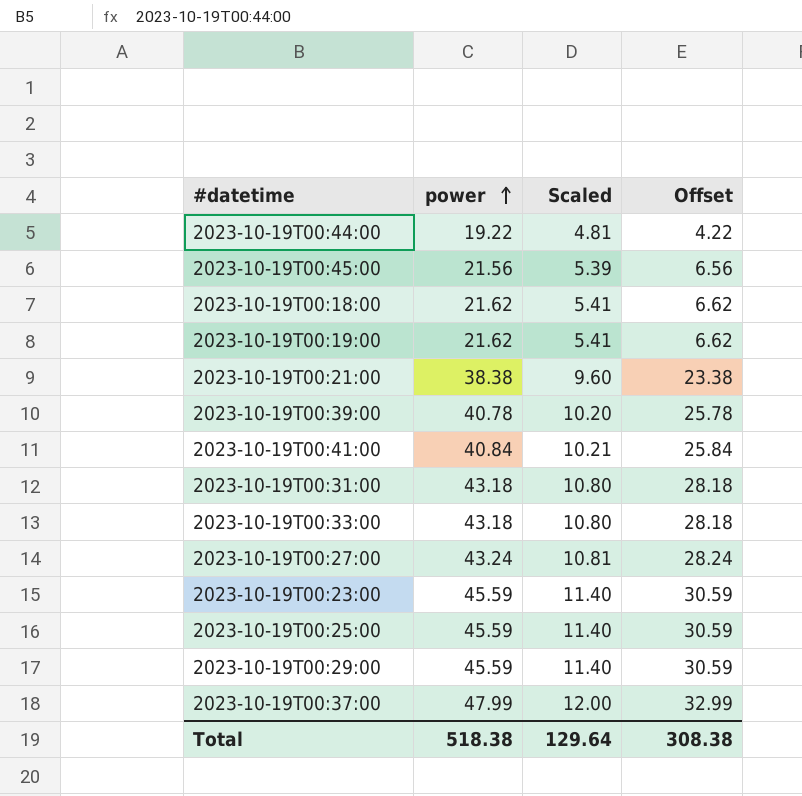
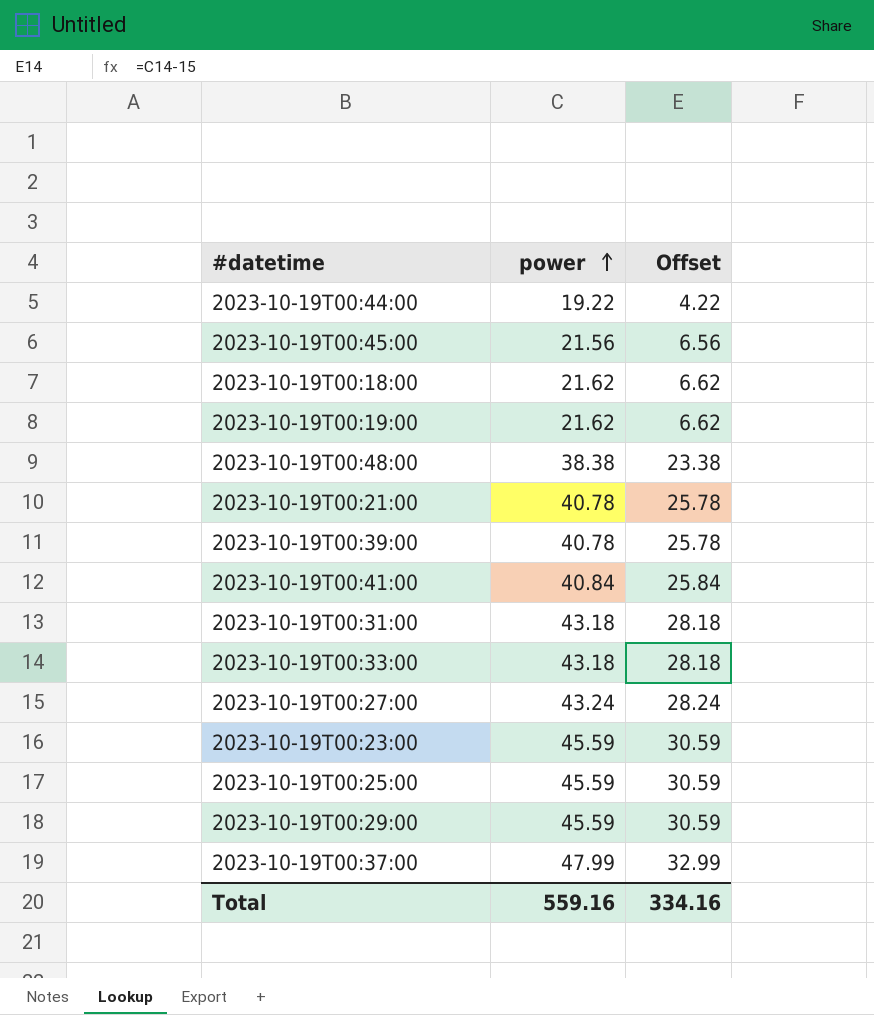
column Scaled | formula: [power] * 0.25 -> none
row 2023-10-19T00:48:00: none -> 38.38 | 23.38
2023-10-19T00:21:00 | power: 38.38 -> 40.78
2023-10-19T00:21:00 | Offset: 23.38 -> 25.78
Total | power: 518.38 -> 559.16
Total | Offset: 308.38 -> 334.16

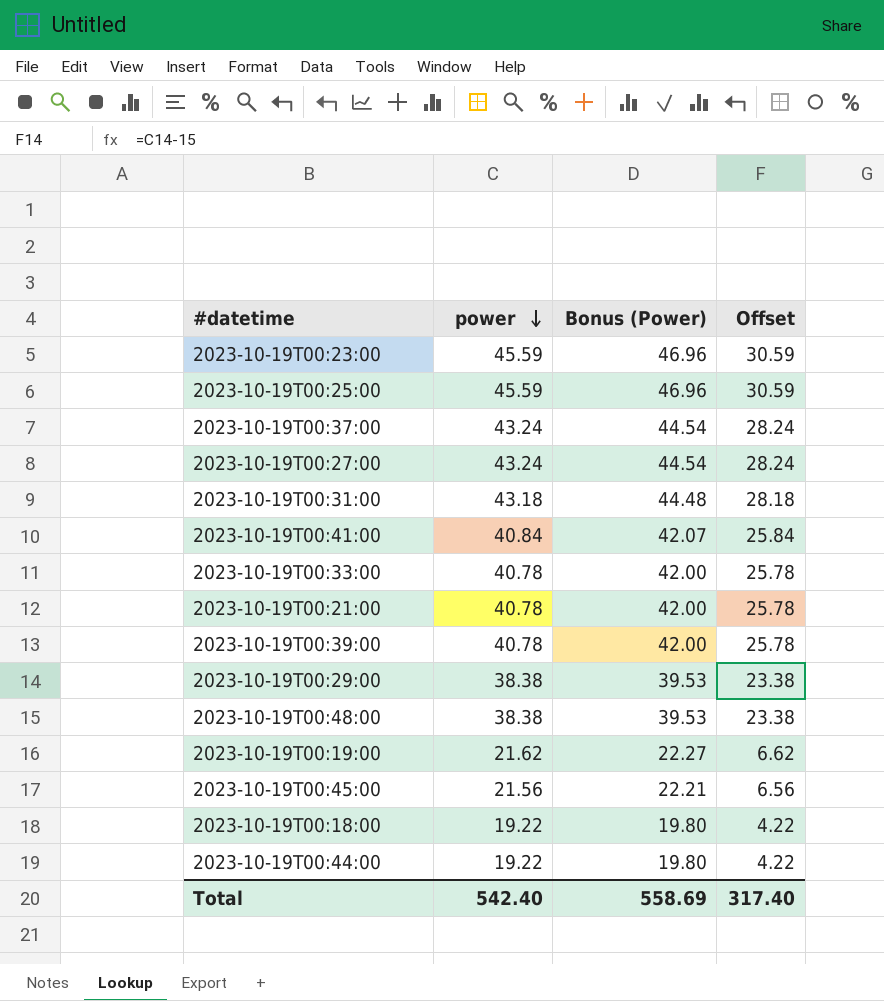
row order: power ascending -> power descending
column Bonus (Power) | formula: none -> [power] * 1.03
2023-10-19T00:37:00 | power: 47.99 -> 43.24
2023-10-19T00:37:00 | Offset: 32.99 -> 28.24
2023-10-19T00:33:00 | power: 43.18 -> 40.78
2023-10-19T00:33:00 | Offset: 28.18 -> 25.78
2023-10-19T00:29:00 | power: 45.59 -> 38.38
2023-10-19T00:29:00 | Offset: 30.59 -> 23.38
2023-10-19T00:18:00 | power: 21.62 -> 19.22
2023-10-19T00:18:00 | Offset: 6.62 -> 4.22
Total | power: 559.16 -> 542.40
Total | Offset: 334.16 -> 317.40

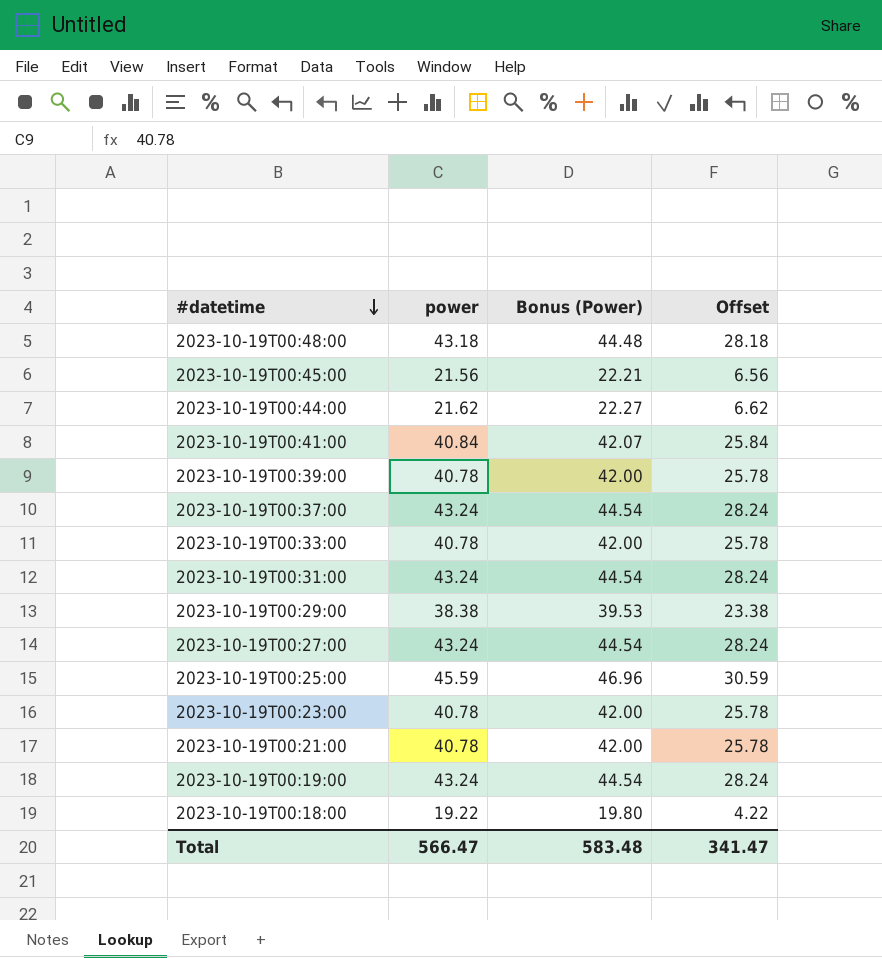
row order: power descending -> #datetime descending
2023-10-19T00:48:00 | power: 38.38 -> 43.18
2023-10-19T00:48:00 | Bonus (Power): 39.53 -> 44.48
2023-10-19T00:48:00 | Offset: 23.38 -> 28.18
2023-10-19T00:44:00 | power: 19.22 -> 21.62
2023-10-19T00:44:00 | Bonus (Power): 19.80 -> 22.27
2023-10-19T00:44:00 | Offset: 4.22 -> 6.62
2023-10-19T00:31:00 | power: 43.18 -> 43.24
2023-10-19T00:31:00 | Bonus (Power): 44.48 -> 44.54
2023-10-19T00:31:00 | Offset: 28.18 -> 28.24
2023-10-19T00:23:00 | power: 45.59 -> 40.78
2023-10-19T00:23:00 | Bonus (Power): 46.96 -> 42.00
2023-10-19T00:23:00 | Offset: 30.59 -> 25.78
2023-10-19T00:19:00 | power: 21.62 -> 43.24
2023-10-19T00:19:00 | Bonus (Power): 22.27 -> 44.54
2023-10-19T00:19:00 | Offset: 6.62 -> 28.24
Total | power: 542.40 -> 566.47
Total | Bonus (Power): 558.69 -> 583.48
Total | Offset: 317.40 -> 341.47

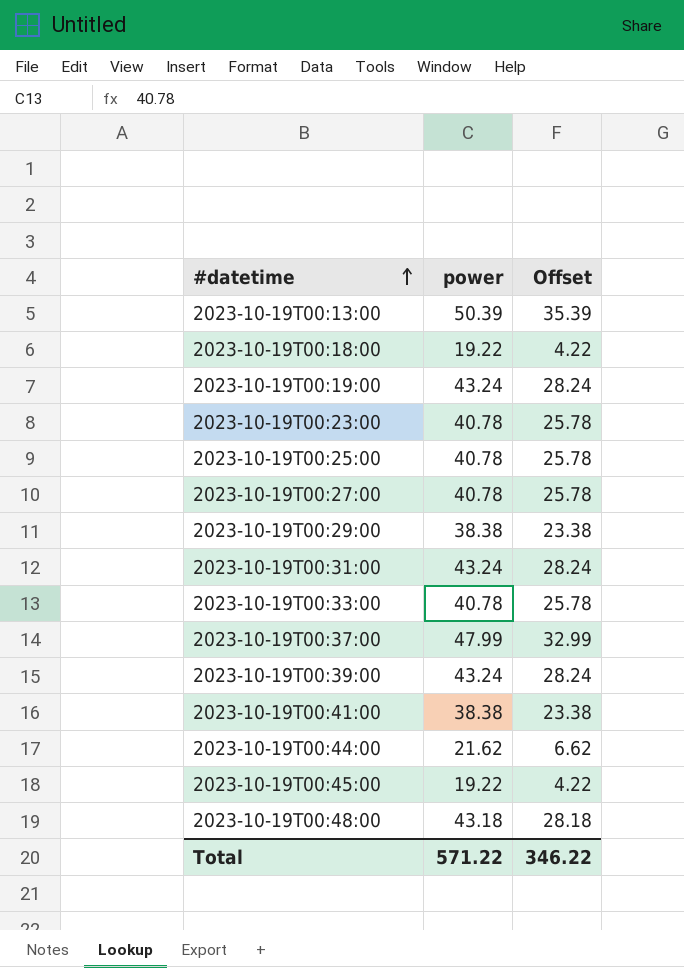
row order: #datetime descending -> #datetime ascending
column Bonus (Power) | formula: [power] * 1.03 -> none
row 2023-10-19T00:21:00: 40.78 | 42.00 | 25.78 -> none
row 2023-10-19T00:13:00: none -> 50.39 | 35.39
2023-10-19T00:25:00 | power: 45.59 -> 40.78
2023-10-19T00:25:00 | Offset: 30.59 -> 25.78
2023-10-19T00:27:00 | power: 43.24 -> 40.78
2023-10-19T00:27:00 | Offset: 28.24 -> 25.78
2023-10-19T00:37:00 | power: 43.24 -> 47.99
2023-10-19T00:37:00 | Offset: 28.24 -> 32.99
2023-10-19T00:39:00 | power: 40.78 -> 43.24
2023-10-19T00:39:00 | Offset: 25.78 -> 28.24
2023-10-19T00:41:00 | power: 40.84 -> 38.38
2023-10-19T00:41:00 | Offset: 25.84 -> 23.38
2023-10-19T00:45:00 | power: 21.56 -> 19.22
2023-10-19T00:45:00 | Offset: 6.56 -> 4.22
Total | power: 566.47 -> 571.22
Total | Offset: 341.47 -> 346.22

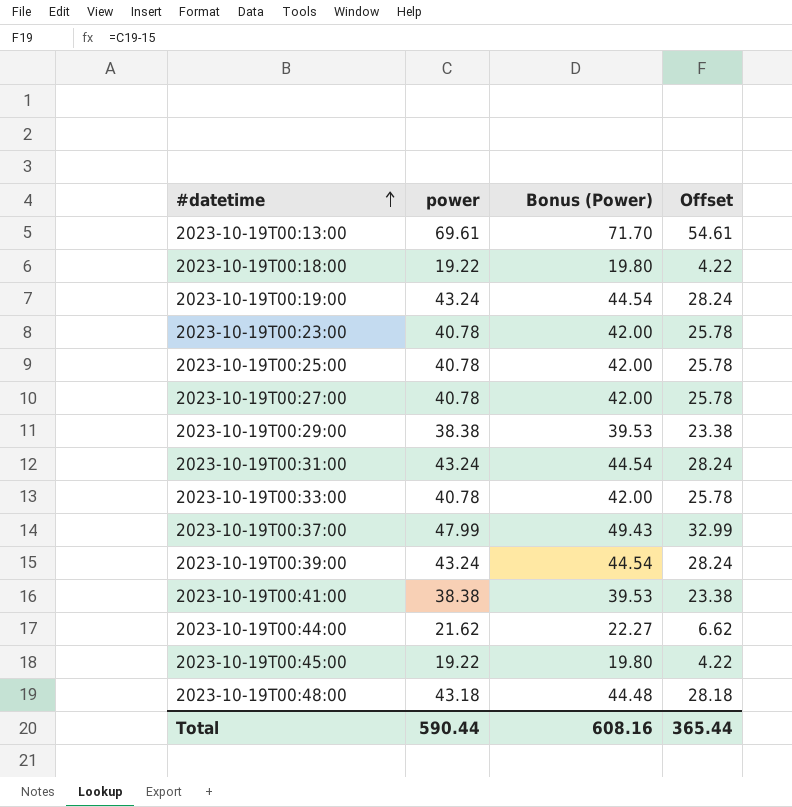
column Bonus (Power) | formula: none -> [power] * 1.03
2023-10-19T00:13:00 | power: 50.39 -> 69.61
2023-10-19T00:13:00 | Offset: 35.39 -> 54.61
Total | power: 571.22 -> 590.44
Total | Offset: 346.22 -> 365.44

